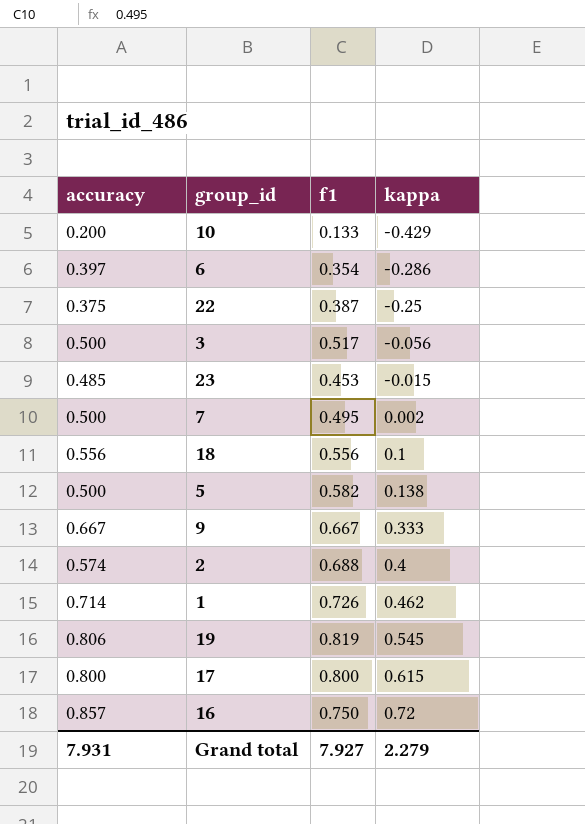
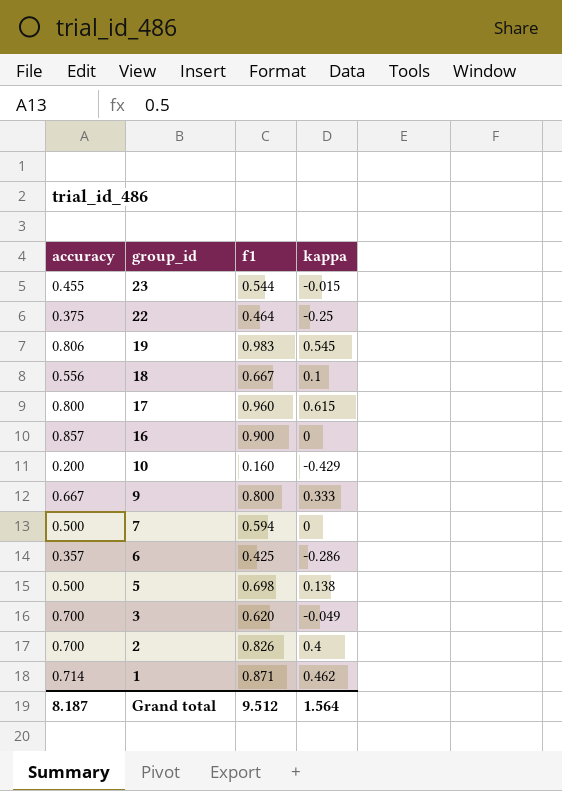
row order: kappa ascending -> group_id descending
23 | accuracy: 0.485 -> 0.455
23 | f1: 0.453 -> 0.544
22 | f1: 0.387 -> 0.464
19 | f1: 0.819 -> 0.983
18 | f1: 0.556 -> 0.667
17 | f1: 0.800 -> 0.960
16 | f1: 0.750 -> 0.900
16 | kappa: 0.72 -> 0
10 | f1: 0.133 -> 0.160
9 | f1: 0.667 -> 0.800
7 | f1: 0.495 -> 0.594
7 | kappa: 0.002 -> 0
6 | accuracy: 0.397 -> 0.357
6 | f1: 0.354 -> 0.425
5 | f1: 0.582 -> 0.698
3 | accuracy: 0.500 -> 0.700
3 | f1: 0.517 -> 0.620
3 | kappa: -0.056 -> -0.049
2 | accuracy: 0.574 -> 0.700
2 | f1: 0.688 -> 0.826
1 | f1: 0.726 -> 0.871
Grand total | accuracy: 7.931 -> 8.187
Grand total | f1: 7.927 -> 9.512
Grand total | kappa: 2.279 -> 1.564

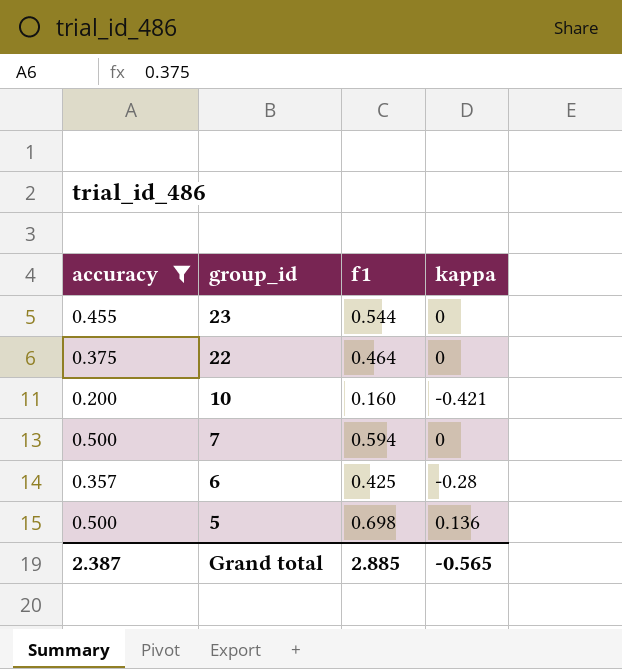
filter: none -> accuracy <= 0.500
23 | kappa: -0.015 -> 0
22 | kappa: -0.25 -> 0
10 | kappa: -0.429 -> -0.421
6 | kappa: -0.286 -> -0.28
5 | kappa: 0.138 -> 0.136
Grand total | accuracy: 8.187 -> 2.387
Grand total | f1: 9.512 -> 2.885
Grand total | kappa: 1.564 -> -0.565

